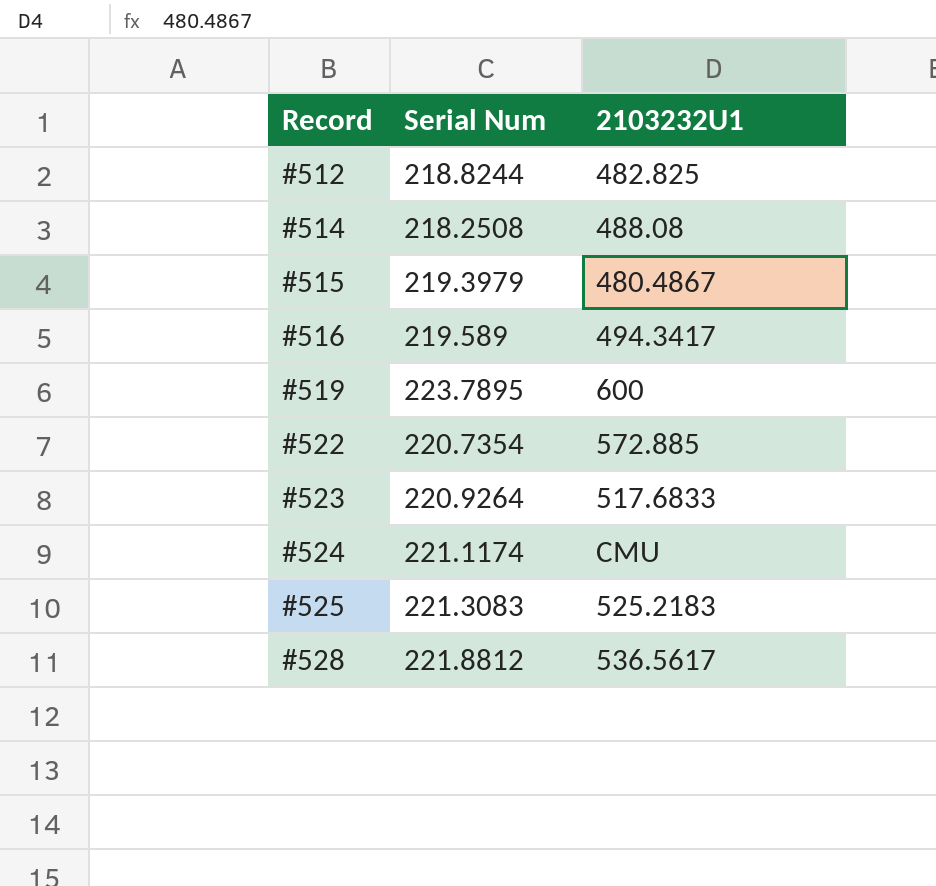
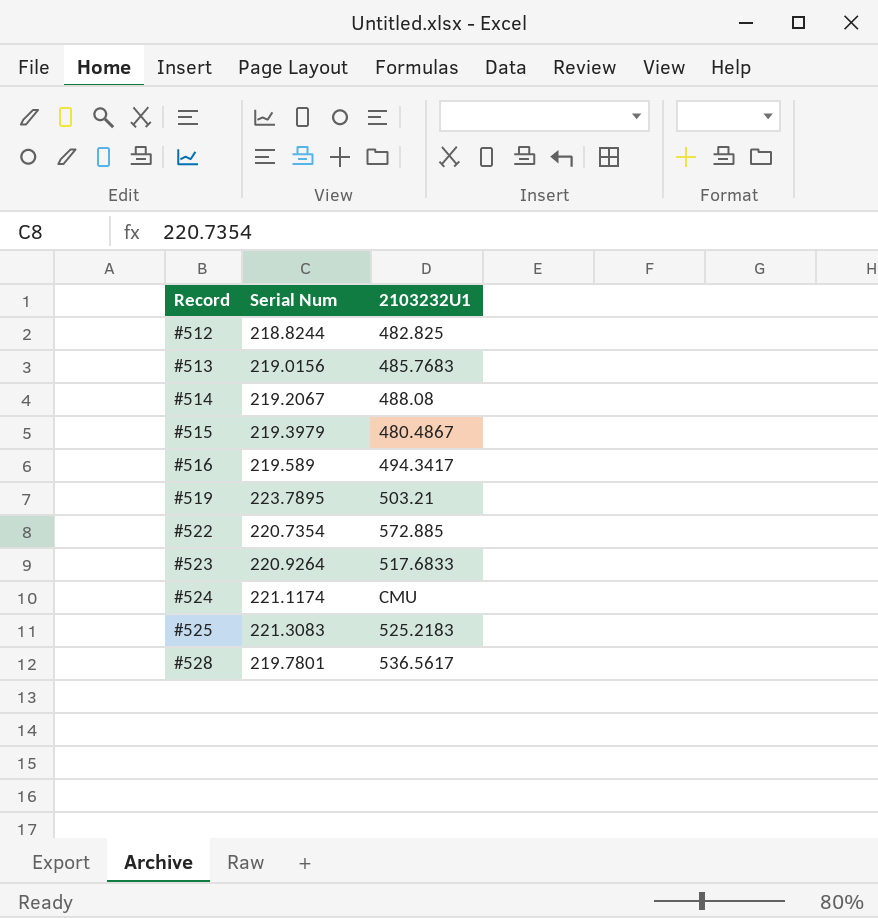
row #513: none -> 219.0156 | 485.7683
#514 | Serial Num: 218.2508 -> 219.2067
#519 | 2103232U1: 600 -> 503.21
#528 | Serial Num: 221.8812 -> 219.7801

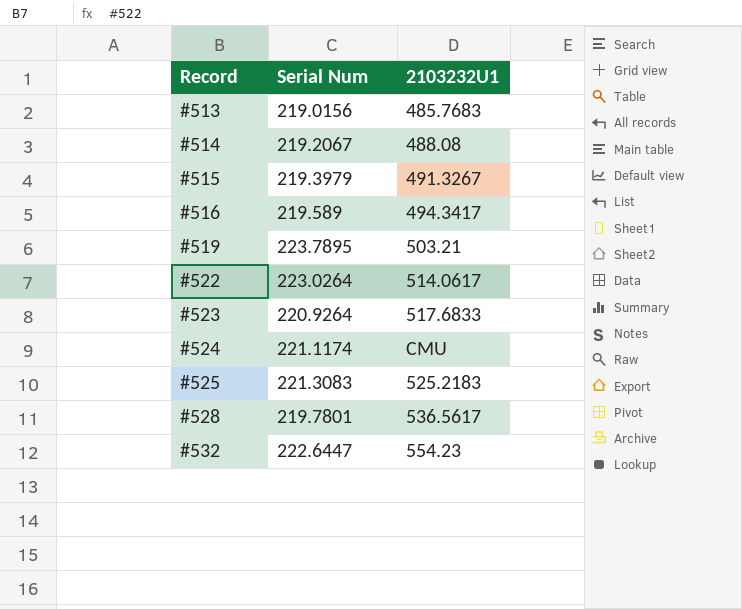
row #512: 218.8244 | 482.825 -> none
#515 | 2103232U1: 480.4867 -> 491.3267
#522 | Serial Num: 220.7354 -> 223.0264
#522 | 2103232U1: 572.885 -> 514.0617
row #532: none -> 222.6447 | 554.23

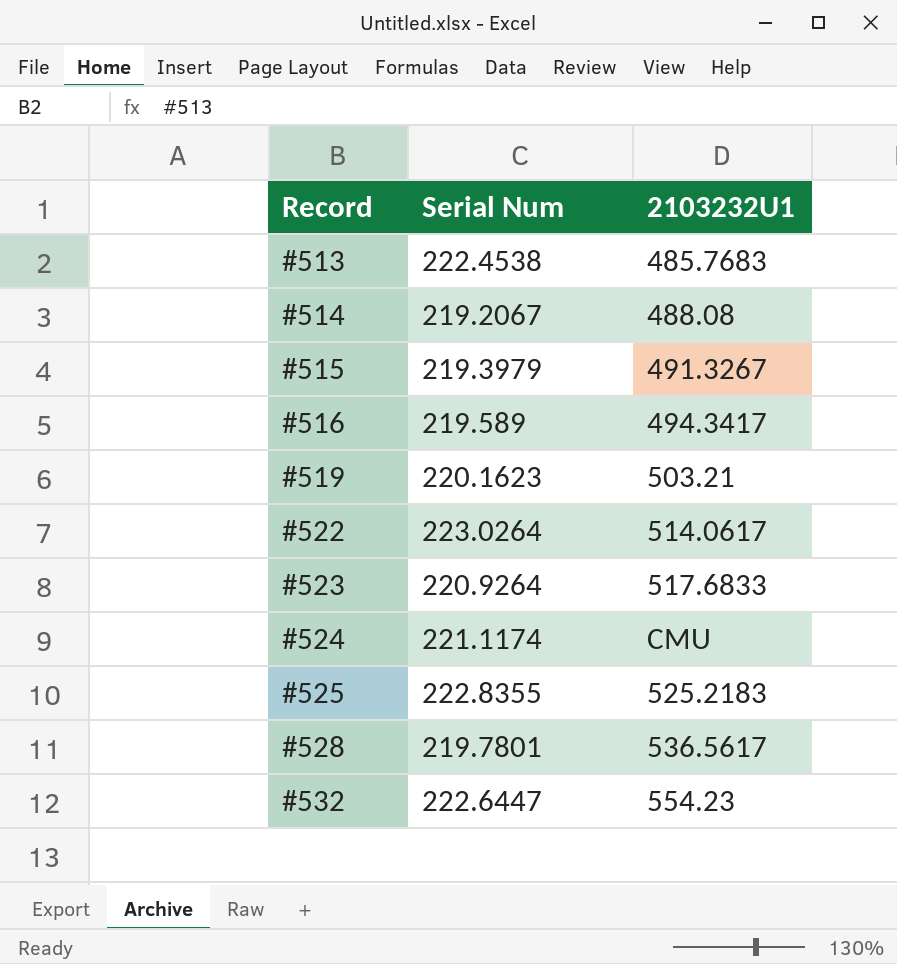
#513 | Serial Num: 219.0156 -> 222.4538
#519 | Serial Num: 223.7895 -> 220.1623
#525 | Serial Num: 221.3083 -> 222.8355

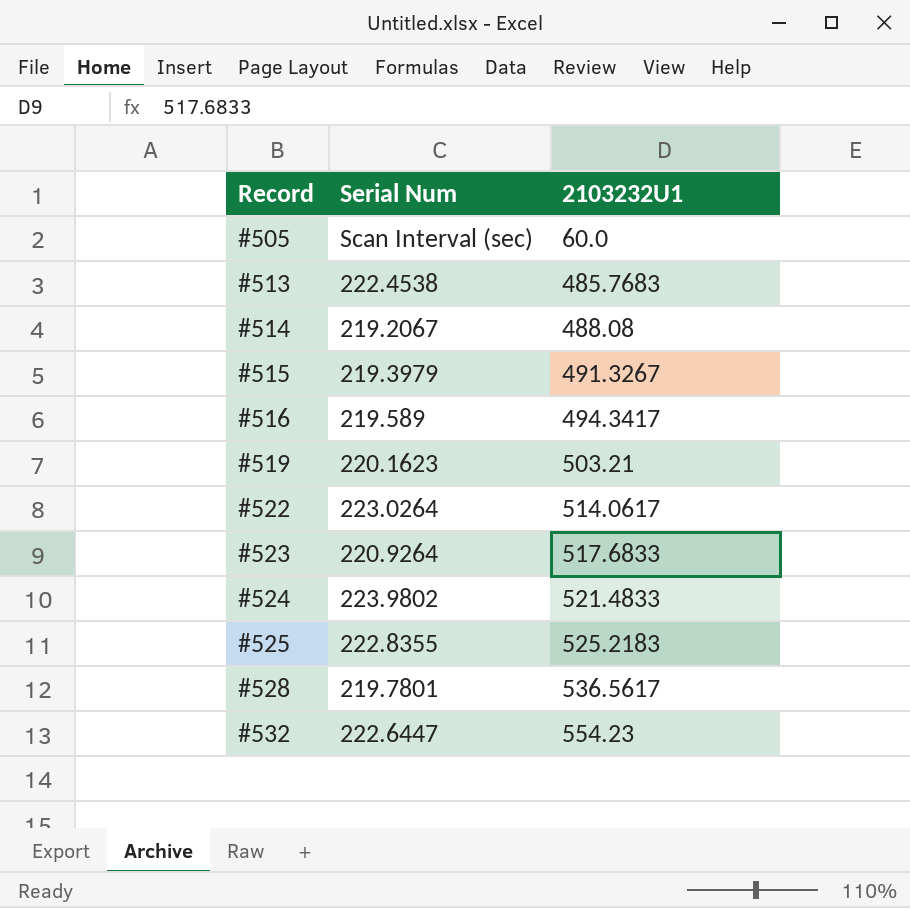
row #505: none -> Scan Interval (sec) | 60.0
#524 | Serial Num: 221.1174 -> 223.9802
#524 | 2103232U1: CMU -> 521.4833

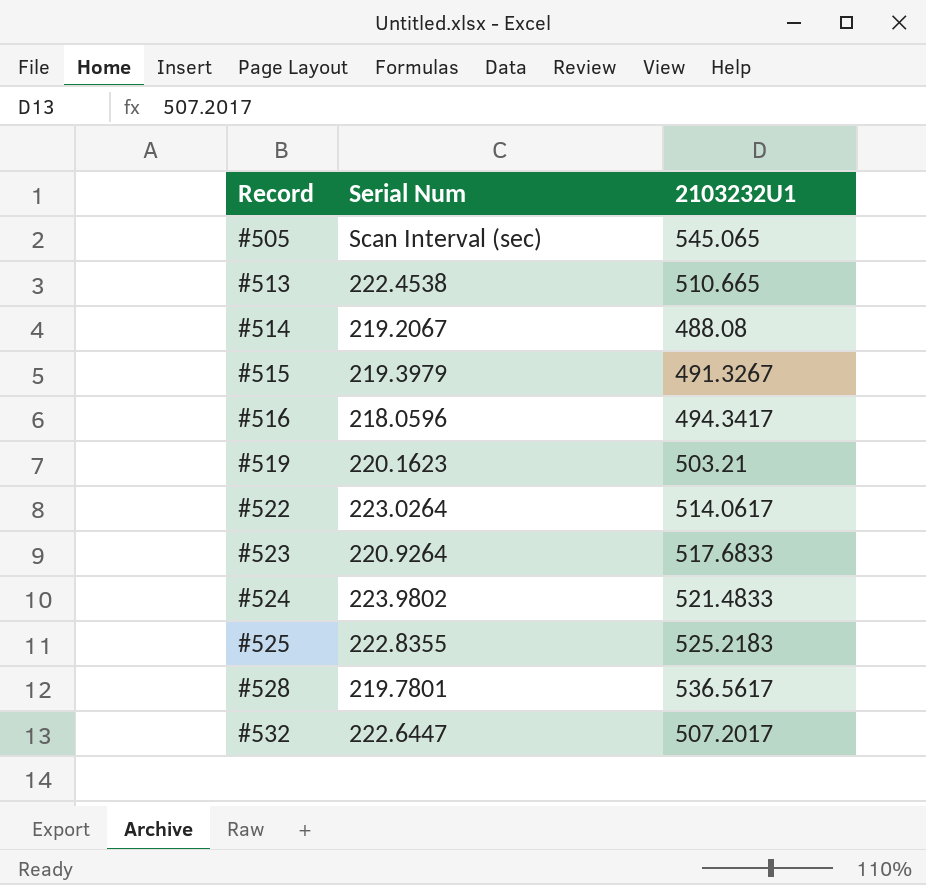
#505 | 2103232U1: 60.0 -> 545.065
#513 | 2103232U1: 485.7683 -> 510.665
#516 | Serial Num: 219.589 -> 218.0596
#532 | 2103232U1: 554.23 -> 507.2017

